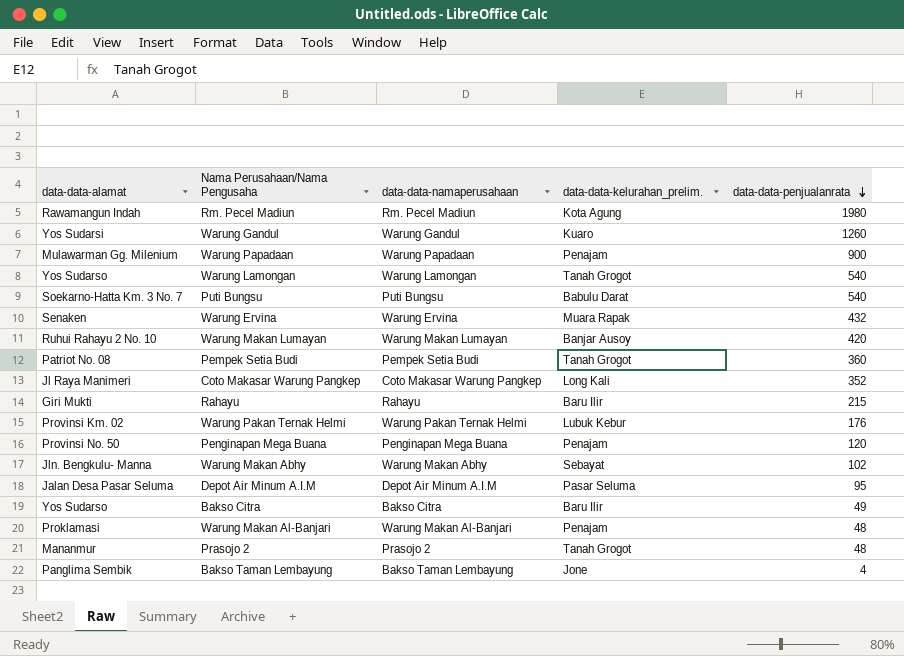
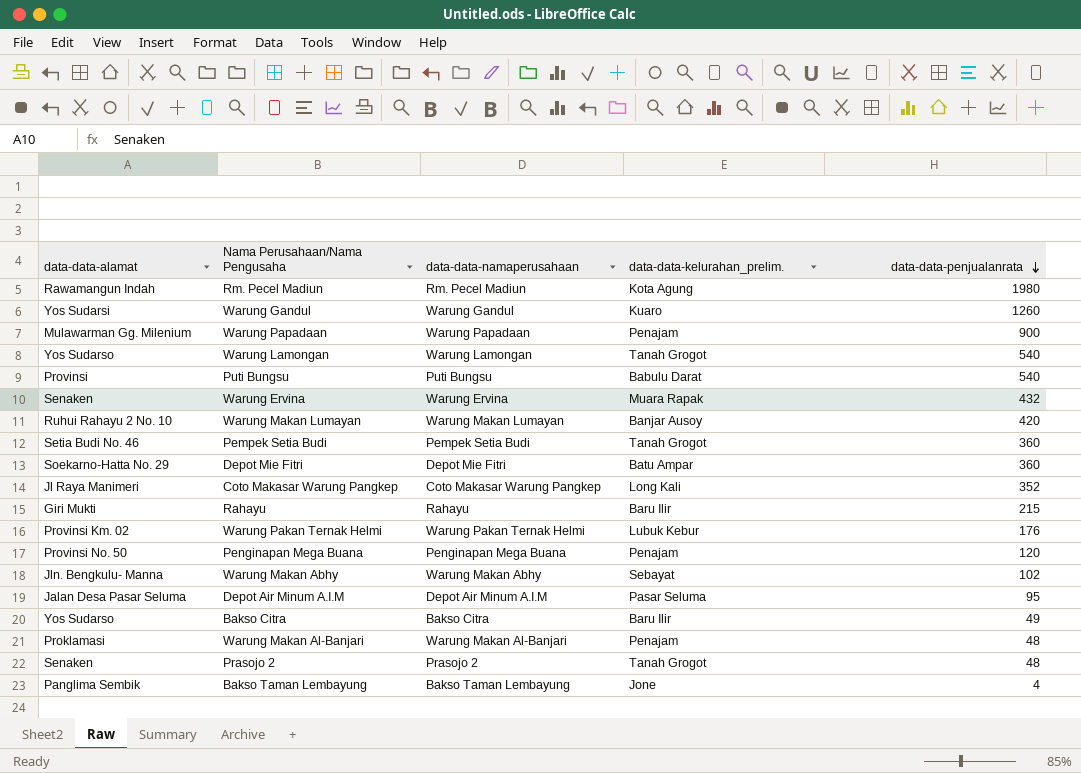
Puti Bungsu | data-data-alamat: Soekarno-Hatta Km. 3 No. 7 -> Provinsi
Pempek Setia Budi | data-data-alamat: Patriot No. 08 -> Setia Budi No. 46
row Depot Mie Fitri: none -> Soekarno-Hatta No. 29 | Depot Mie Fitri | Batu Ampar | 360
Prasojo 2 | data-data-alamat: Mananmur -> Senaken

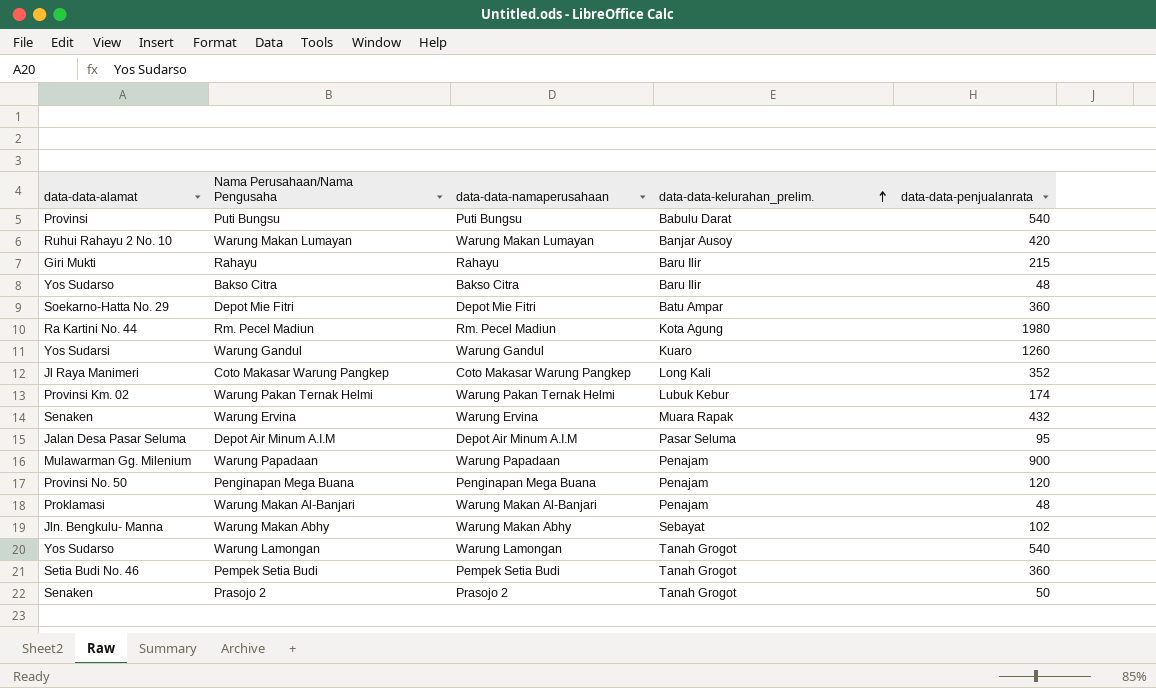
row order: data-data-penjualanrata descending -> data-data-kelurahan_prelim. ascending
row Bakso Taman Lembayung: Panglima Sembik | Bakso Taman Lembayung | Jone | 4 -> none
Bakso Citra | data-data-penjualanrata: 49 -> 48
Rm. Pecel Madiun | data-data-alamat: Rawamangun Indah -> Ra Kartini No. 44
Warung Pakan Ternak Helmi | data-data-penjualanrata: 176 -> 174
Prasojo 2 | data-data-penjualanrata: 48 -> 50

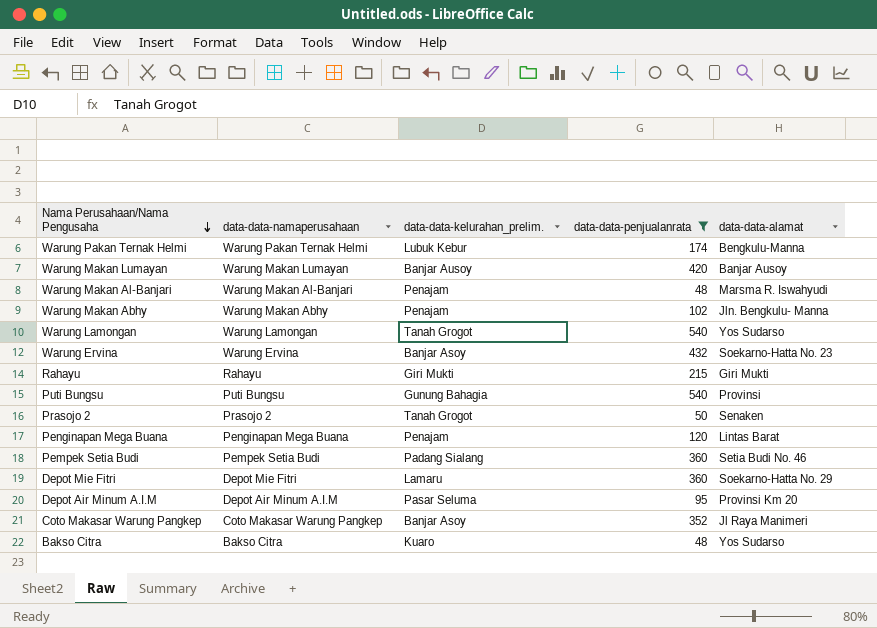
filter: none -> data-data-penjualanrata <= 540
row order: data-data-kelurahan_prelim. ascending -> Nama Perusahaan/Nama Pengusaha descending
column data-data-alamat | position: 1 -> 5
Warung Pakan Ternak Helmi | data-data-alamat: Provinsi Km. 02 -> Bengkulu-Manna
Warung Makan Lumayan | data-data-alamat: Ruhui Rahayu 2 No. 10 -> Banjar Ausoy
Warung Makan Al-Banjari | data-data-alamat: Proklamasi -> Marsma R. Iswahyudi
Warung Makan Abhy | data-data-kelurahan_prelim.: Sebayat -> Penajam
Warung Ervina | data-data-kelurahan_prelim.: Muara Rapak -> Banjar Asoy
Warung Ervina | data-data-alamat: Senaken -> Soekarno-Hatta No. 23
Rahayu | data-data-kelurahan_prelim.: Baru Ilir -> Giri Mukti
Puti Bungsu | data-data-kelurahan_prelim.: Babulu Darat -> Gunung Bahagia
Penginapan Mega Buana | data-data-alamat: Provinsi No. 50 -> Lintas Barat
Pempek Setia Budi | data-data-kelurahan_prelim.: Tanah Grogot -> Padang Sialang
Depot Mie Fitri | data-data-kelurahan_prelim.: Batu Ampar -> Lamaru
Depot Air Minum A.I.M | data-data-alamat: Jalan Desa Pasar Seluma -> Provinsi Km 20
Coto Makasar Warung Pangkep | data-data-kelurahan_prelim.: Long Kali -> Banjar Asoy
Bakso Citra | data-data-kelurahan_prelim.: Baru Ilir -> Kuaro

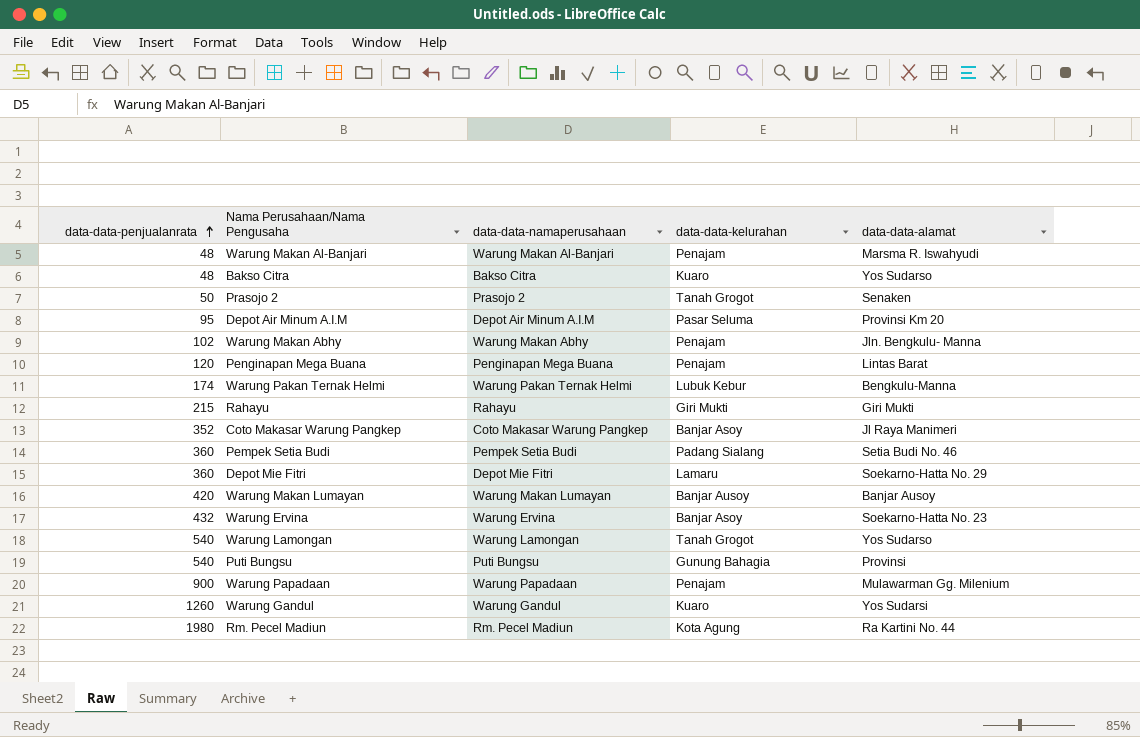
filter: data-data-penjualanrata <= 540 -> none
row order: Nama Perusahaan/Nama Pengusaha descending -> data-data-penjualanrata ascending
column data-data-penjualanrata | position: 4 -> 1
column name: data-data-kelurahan_prelim. -> data-data-kelurahan

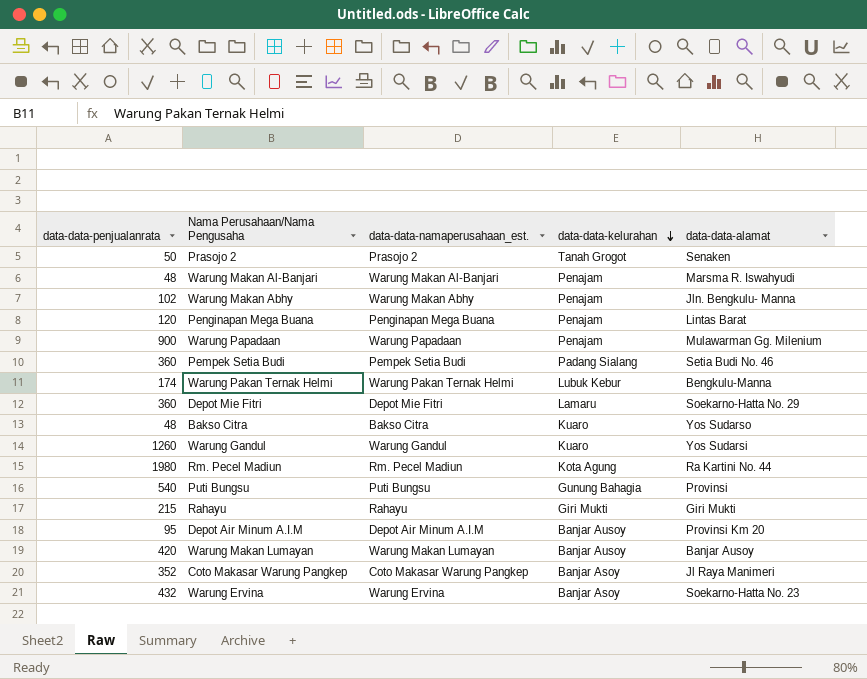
row order: data-data-penjualanrata ascending -> data-data-kelurahan descending
column name: data-data-namaperusahaan -> data-data-namaperusahaan_est.
row Warung Lamongan: 540 | Warung Lamongan | Tanah Grogot | Yos Sudarso -> none
Depot Air Minum A.I.M | data-data-kelurahan: Pasar Seluma -> Banjar Ausoy

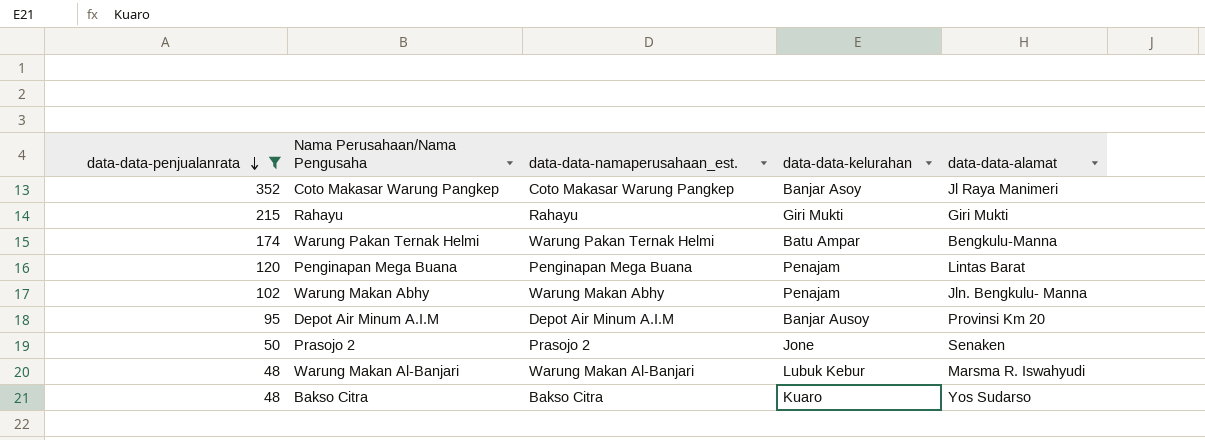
filter: none -> data-data-penjualanrata <= 352
row order: data-data-kelurahan descending -> data-data-penjualanrata descending
Warung Pakan Ternak Helmi | data-data-kelurahan: Lubuk Kebur -> Batu Ampar
Prasojo 2 | data-data-kelurahan: Tanah Grogot -> Jone
Warung Makan Al-Banjari | data-data-kelurahan: Penajam -> Lubuk Kebur

